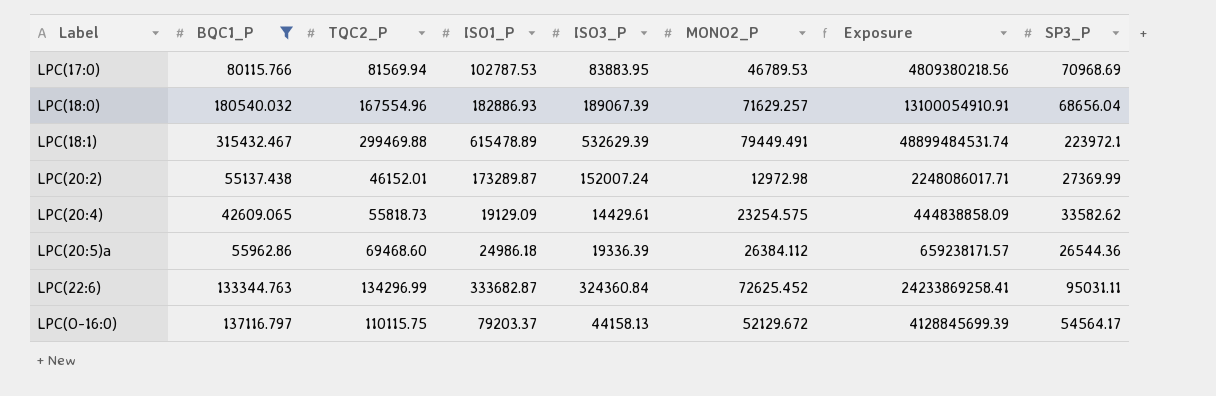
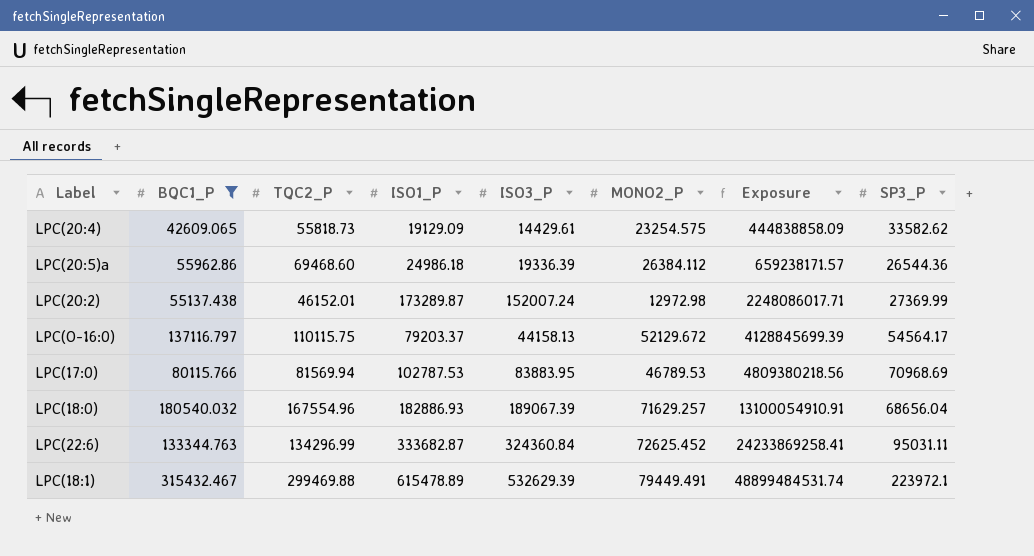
row order: Label ascending -> Exposure ascending

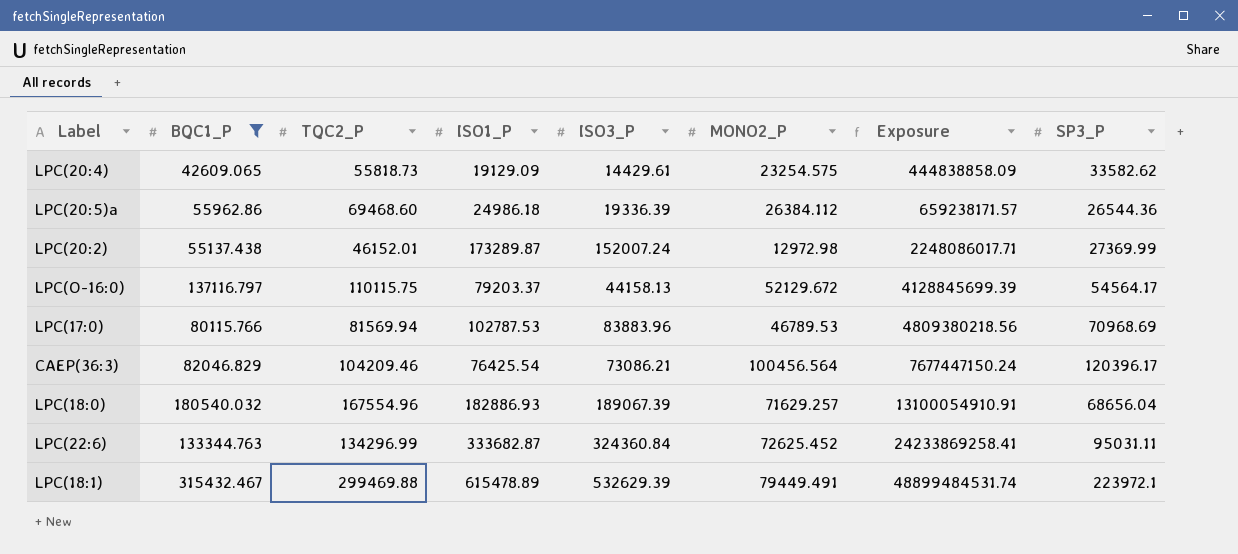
LPC(17:0) | ISO3_P: 83883.95 -> 83883.96
row CAEP(36:3): none -> 82046.829 | 104209.46 | 76425.54 | 73086.21 | 100456.564 | 7677447150.24 | 120396.17

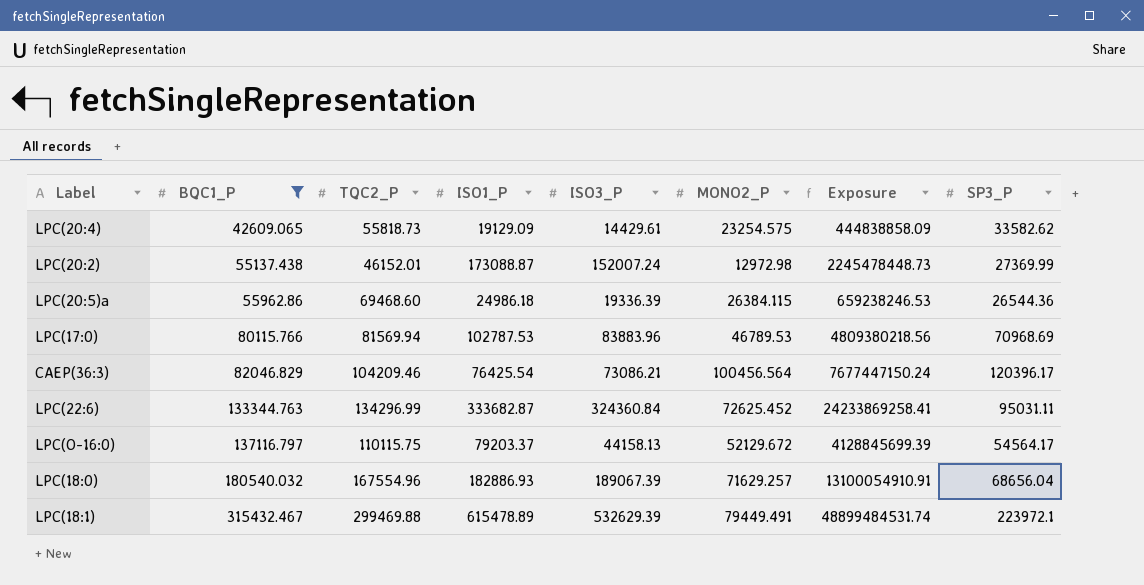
row order: Exposure ascending -> BQC1_P ascending
LPC(20:2) | ISO1_P: 173289.87 -> 173088.87
LPC(20:2) | Exposure: 2248086017.71 -> 2245478448.73
LPC(20:5)a | MONO2_P: 26384.112 -> 26384.115
LPC(20:5)a | Exposure: 659238171.57 -> 659238246.53

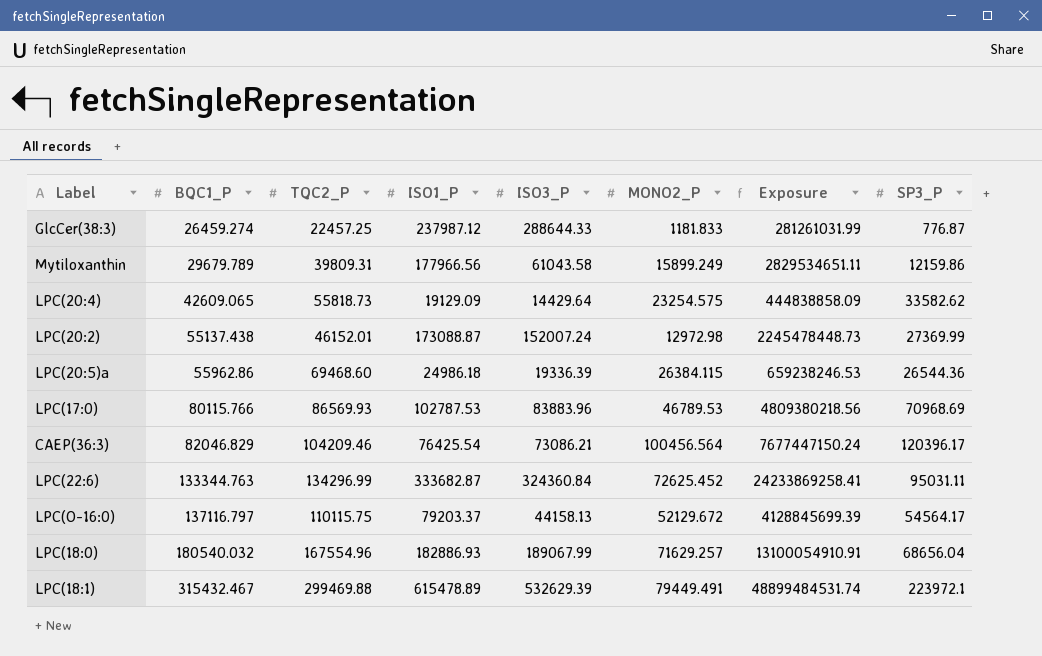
filter: BQC1_P >= 42609.065 -> none
LPC(20:4) | ISO3_P: 14429.61 -> 14429.64
LPC(17:0) | TQC2_P: 81569.94 -> 86569.93
LPC(18:0) | ISO3_P: 189067.39 -> 189067.99

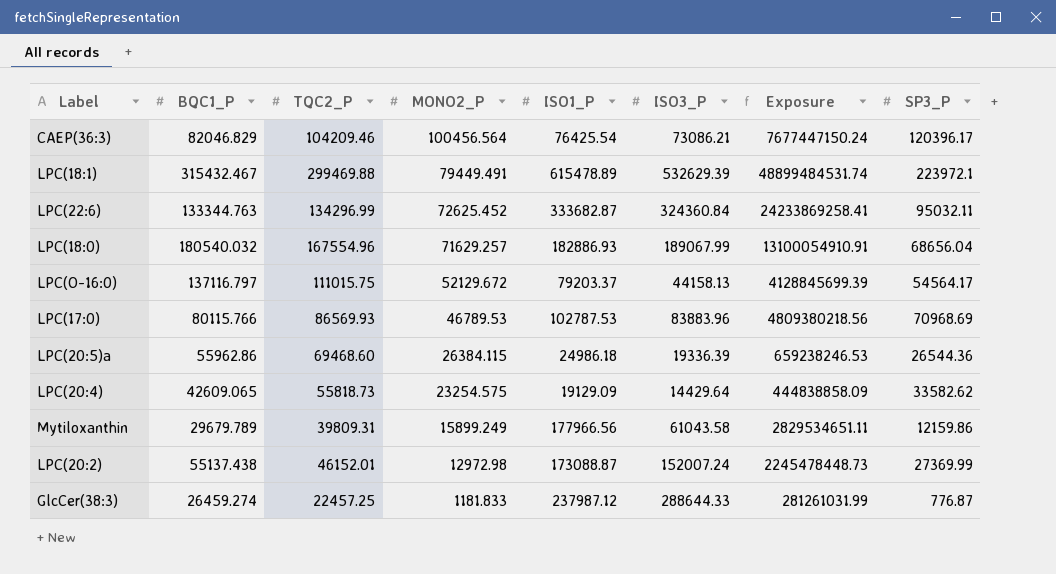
row order: BQC1_P ascending -> MONO2_P descending
column MONO2_P | position: 6 -> 4
LPC(22:6) | SP3_P: 95031.11 -> 95032.11
LPC(O-16:0) | TQC2_P: 110115.75 -> 111015.75

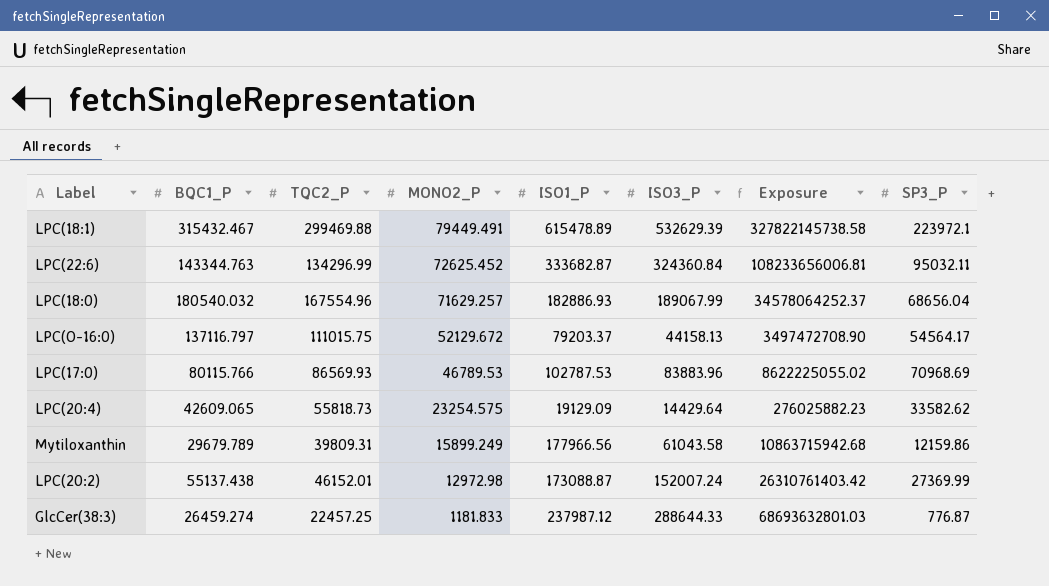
column Exposure | formula: [MONO2_P] * [ISO1_P] -> [ISO1_P] * [ISO3_P]
row CAEP(36:3): 82046.829 | 104209.46 | 100456.564 | 76425.54 | 73086.21 | 7677447150.24 | 120396.17 -> none
row LPC(20:5)a: 55962.86 | 69468.60 | 26384.115 | 24986.18 | 19336.39 | 659238246.53 | 26544.36 -> none
LPC(22:6) | BQC1_P: 133344.763 -> 143344.763

